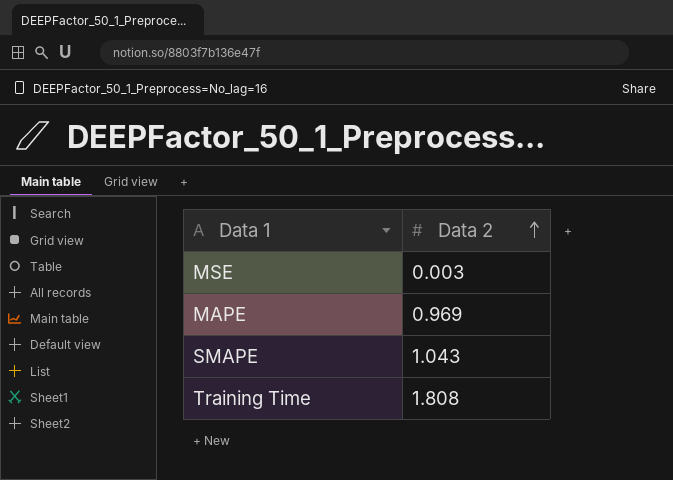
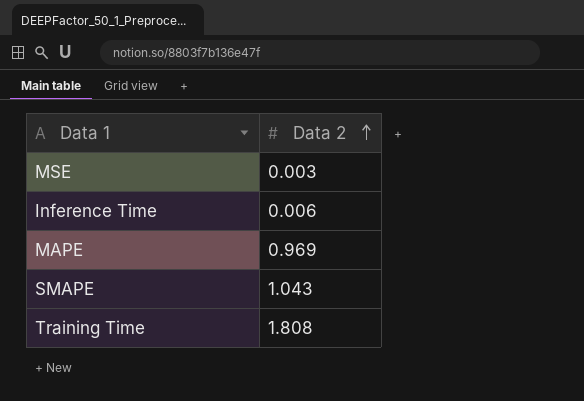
row Inference Time: none -> 0.006

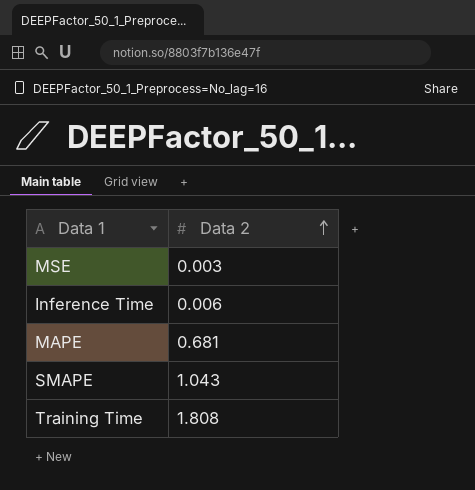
MAPE | Data 2: 0.969 -> 0.681

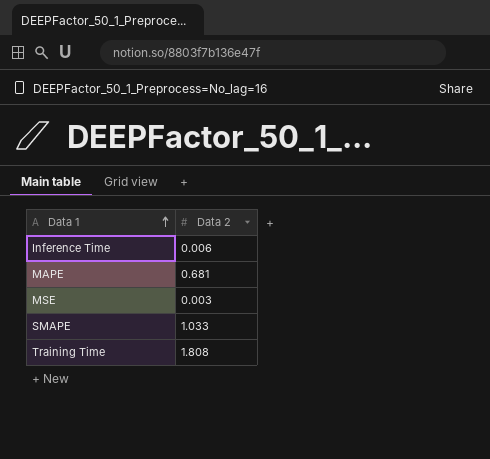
row order: Data 2 ascending -> Data 1 ascending
SMAPE | Data 2: 1.043 -> 1.033

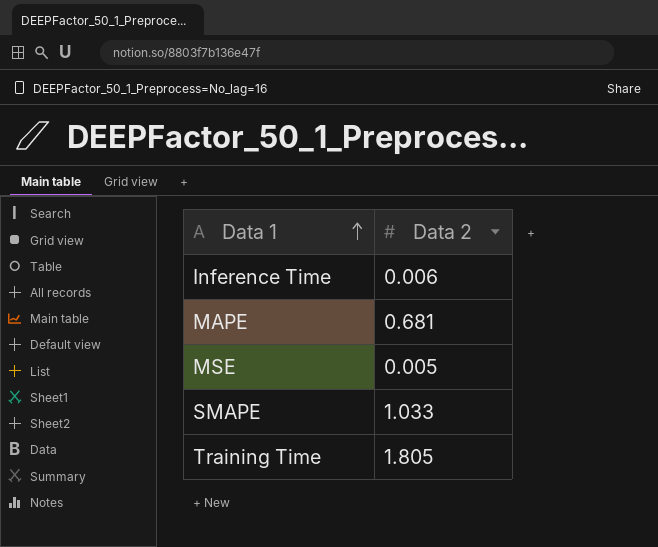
MSE | Data 2: 0.003 -> 0.005
Training Time | Data 2: 1.808 -> 1.805

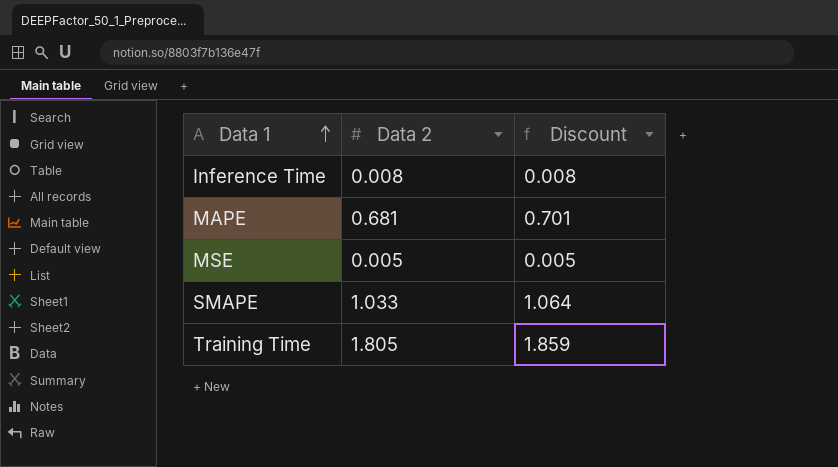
column Discount | formula: none -> [Data 2] * 1.03
Inference Time | Data 2: 0.006 -> 0.008

